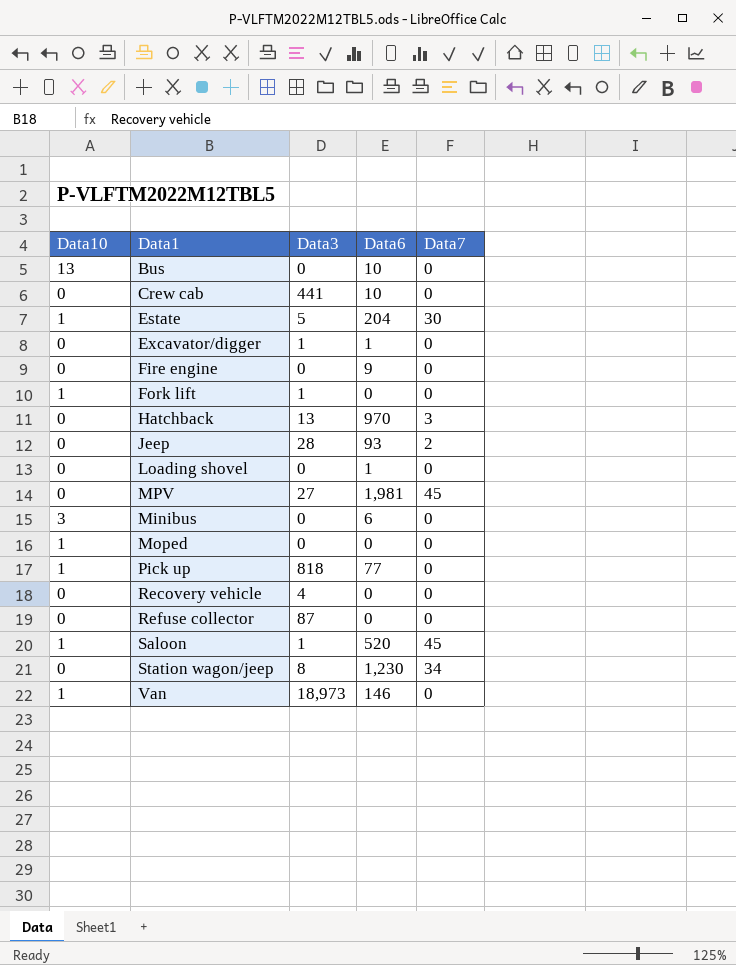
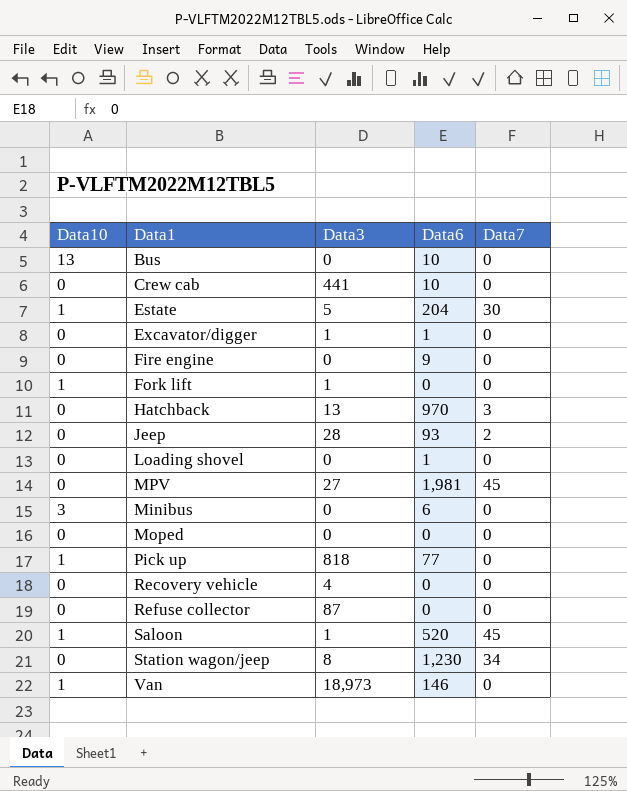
Moped | Data10: 1 -> 0

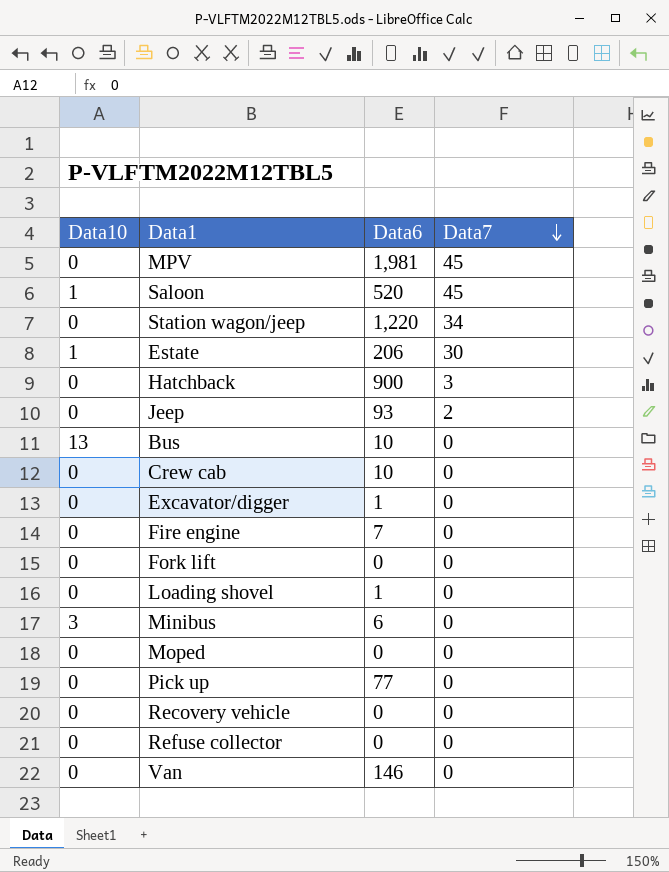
row order: none -> Data7 descending
column Data3 | position: 3 -> none
Station wagon/jeep | Data6: 1,230 -> 1,220
Estate | Data6: 204 -> 206
Hatchback | Data6: 970 -> 900
Fire engine | Data6: 9 -> 7
Fork lift | Data10: 1 -> 0
Pick up | Data10: 1 -> 0
Van | Data10: 1 -> 0

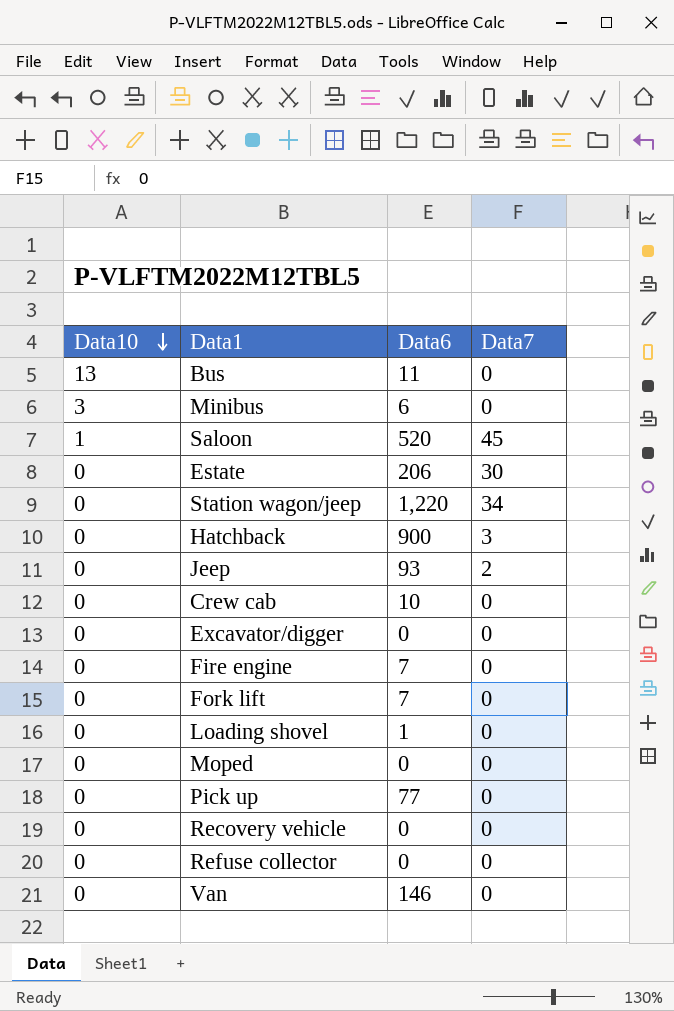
row order: Data7 descending -> Data10 descending
row MPV: 0 | 1,981 | 45 -> none
Bus | Data6: 10 -> 11
Estate | Data10: 1 -> 0
Excavator/digger | Data6: 1 -> 0
Fork lift | Data6: 0 -> 7

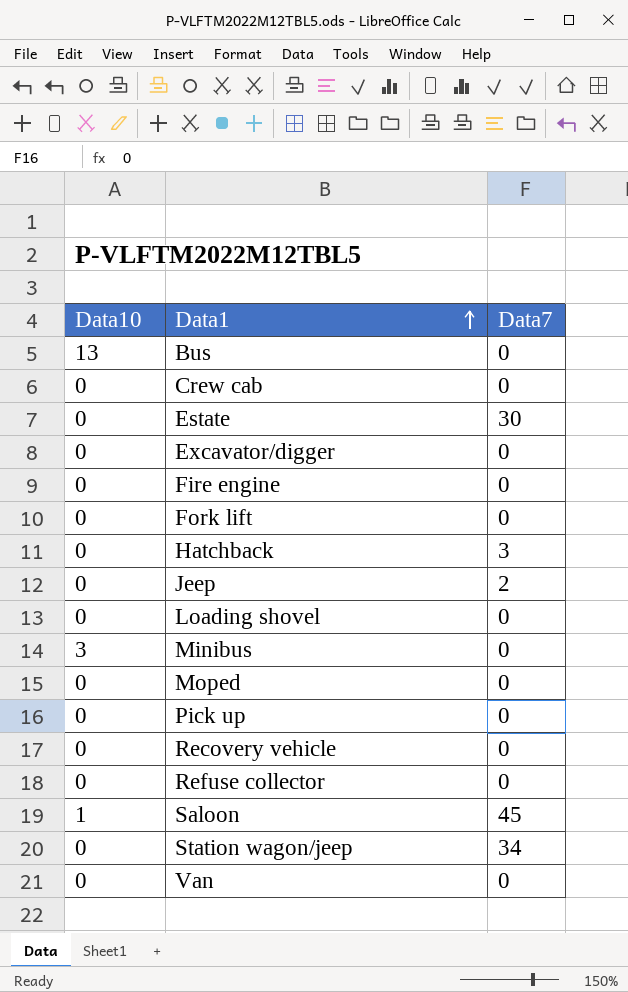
row order: Data10 descending -> Data1 ascending
column Data6 | position: 3 -> none

